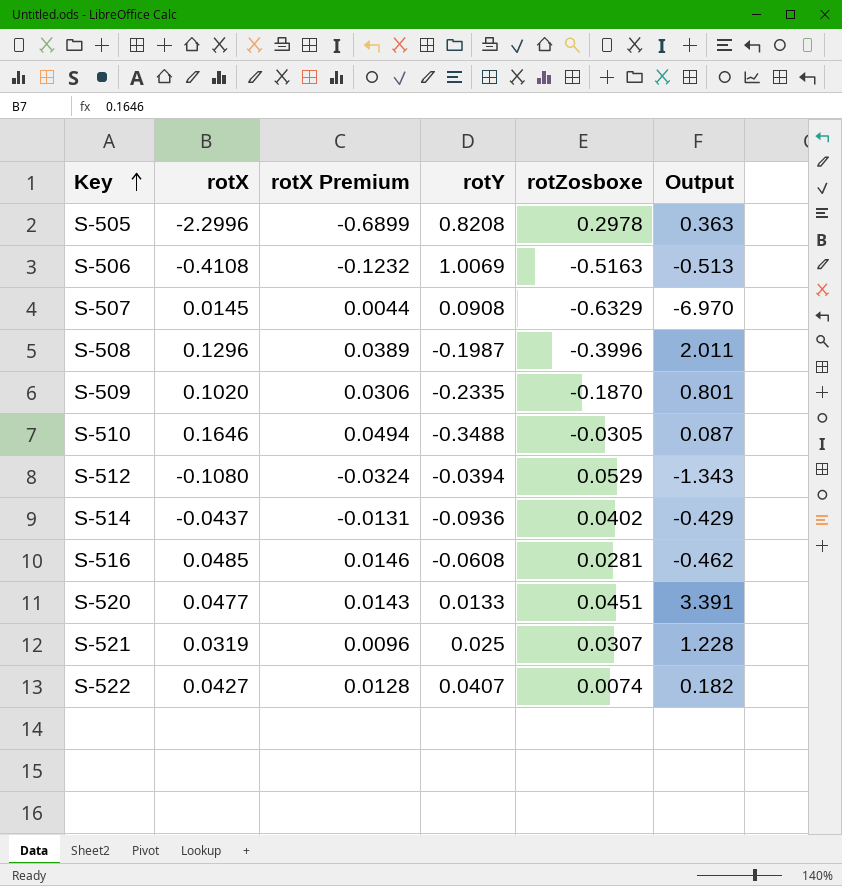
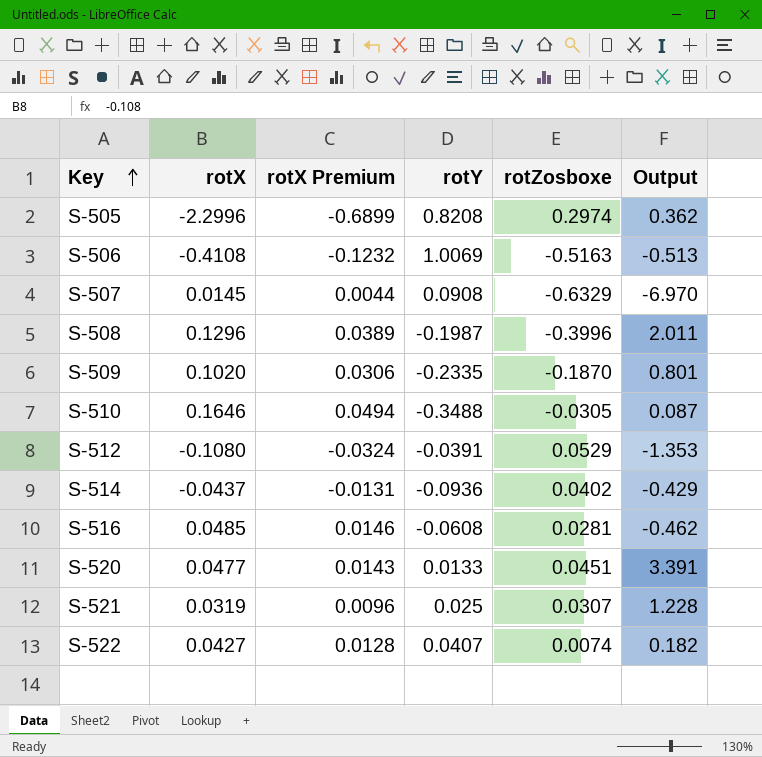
S-505 | rotZosboxe: 0.2978 -> 0.2974
S-505 | Output: 0.363 -> 0.362
S-512 | rotY: -0.0394 -> -0.0391
S-512 | Output: -1.343 -> -1.353

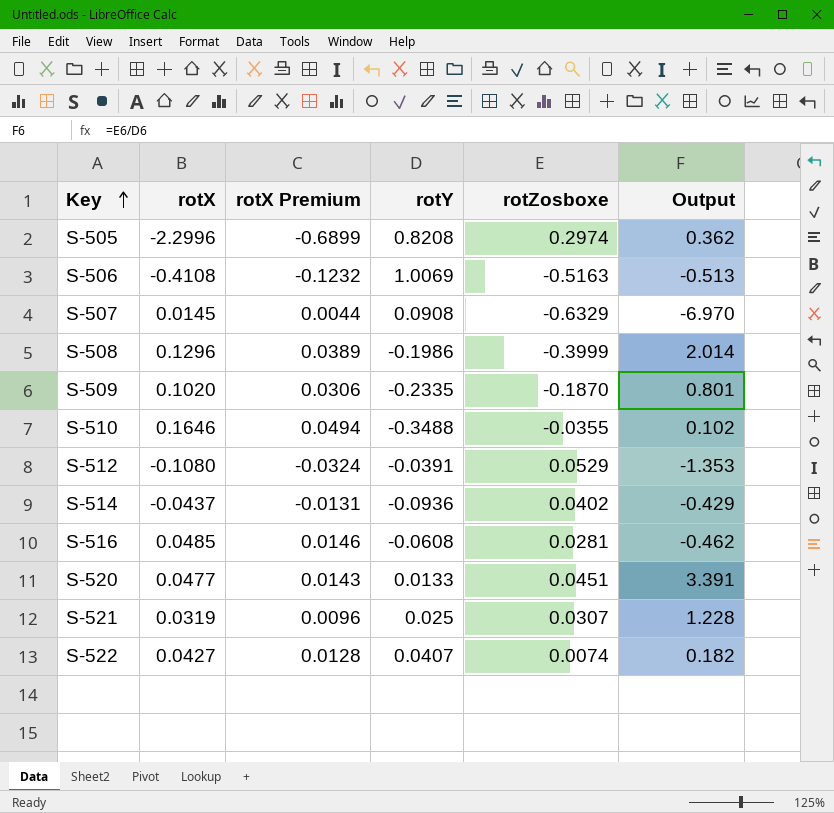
S-508 | rotY: -0.1987 -> -0.1986
S-508 | rotZosboxe: -0.3996 -> -0.3999
S-508 | Output: 2.011 -> 2.014
S-510 | rotZosboxe: -0.0305 -> -0.0355
S-510 | Output: 0.087 -> 0.102

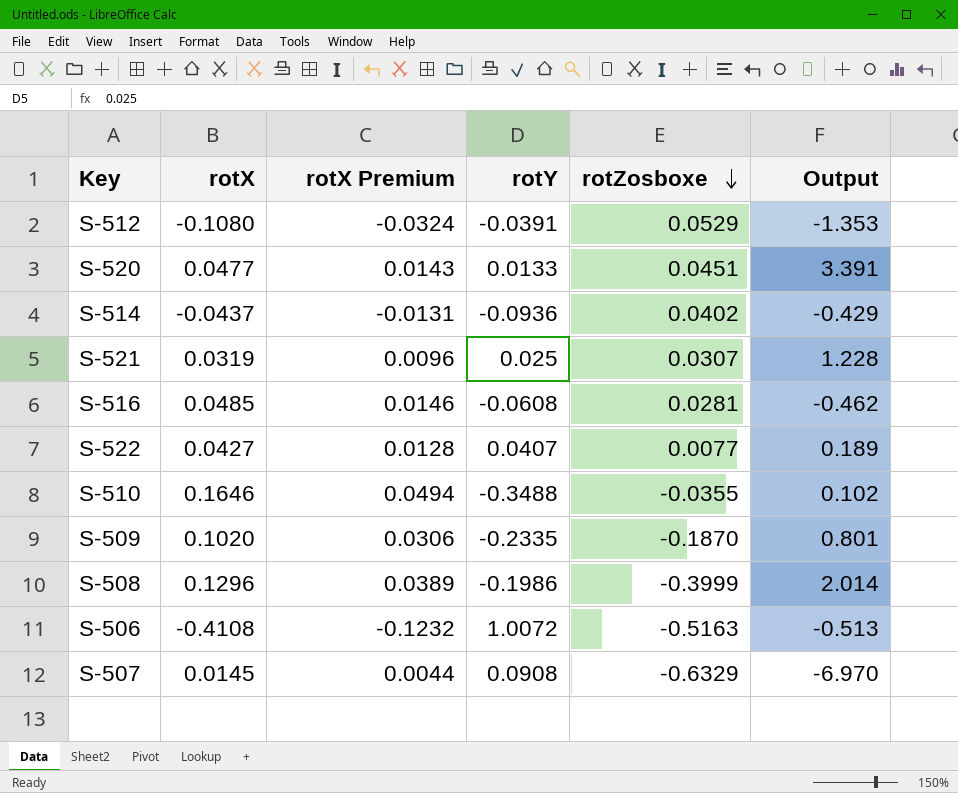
row order: Key ascending -> rotZosboxe descending
row S-505: -2.2996 | -0.6899 | 0.8208 | 0.2974 | 0.362 -> none
S-522 | rotZosboxe: 0.0074 -> 0.0077
S-522 | Output: 0.182 -> 0.189
S-506 | rotY: 1.0069 -> 1.0072

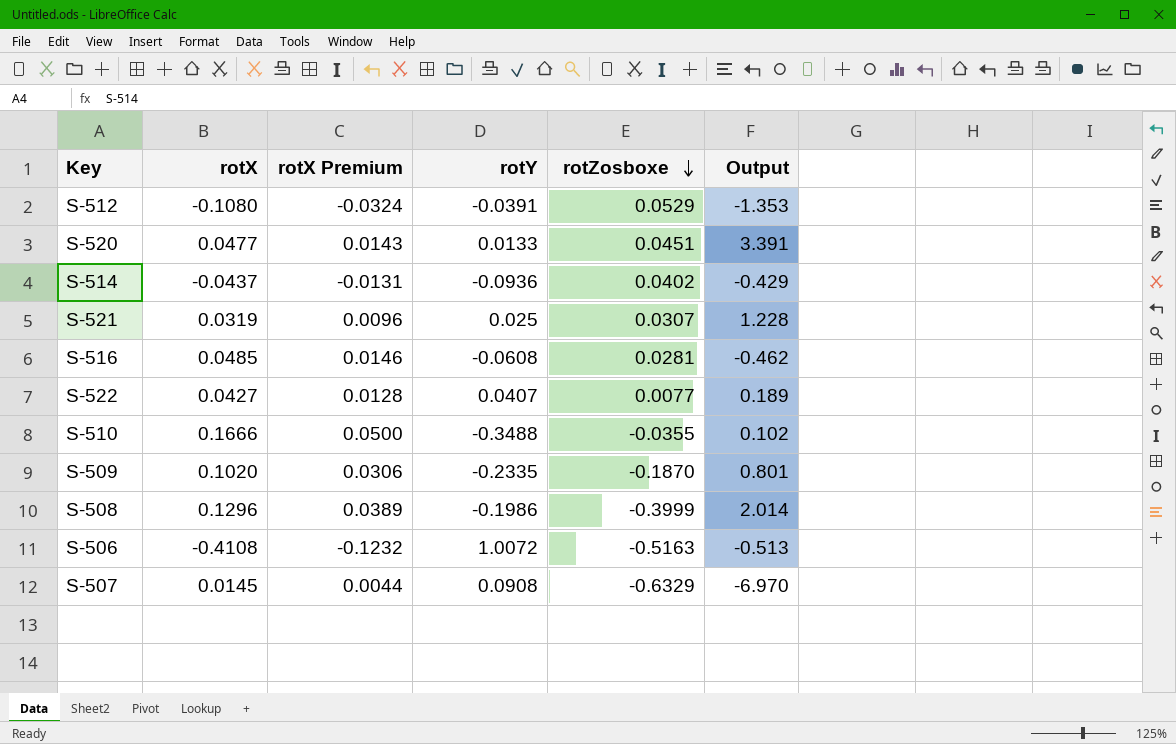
S-510 | rotX: 0.1646 -> 0.1666
S-510 | rotX Premium: 0.0494 -> 0.0500

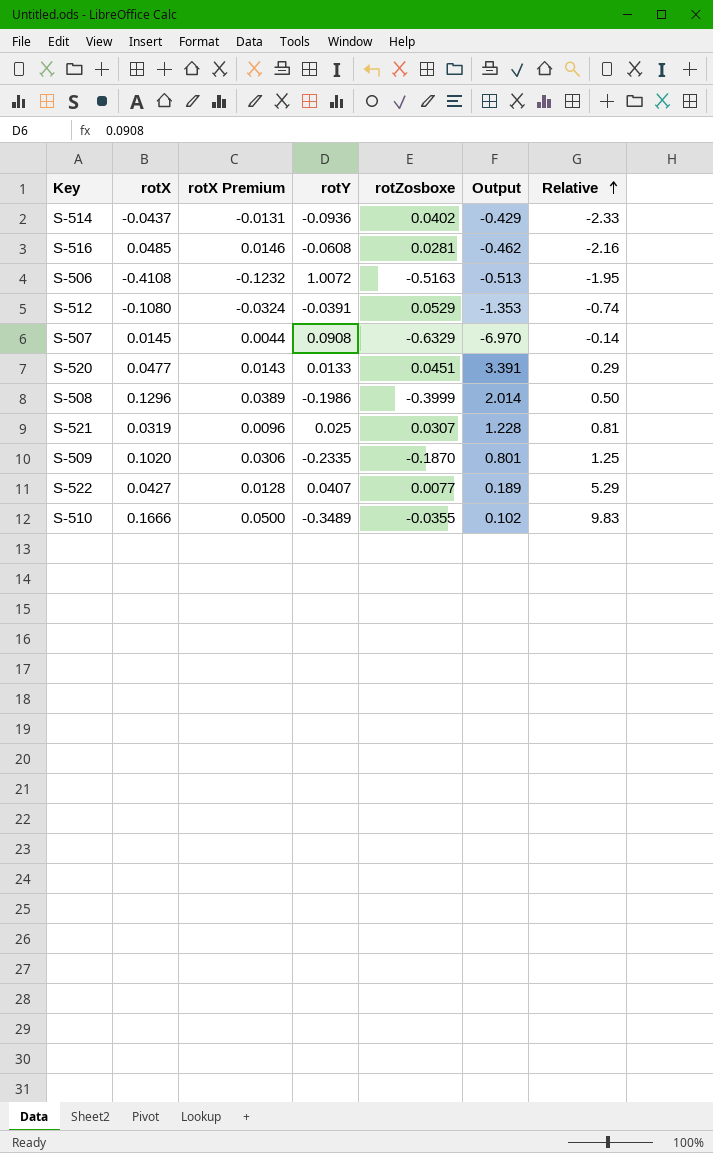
row order: rotZosboxe descending -> Relative ascending
column Relative | formula: none -> [rotY] / [rotZosboxe]
S-510 | rotY: -0.3488 -> -0.3489

